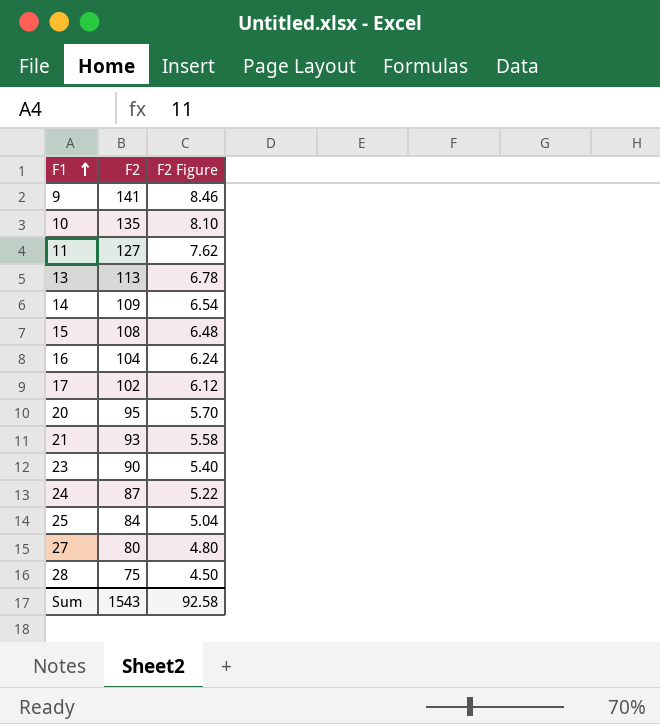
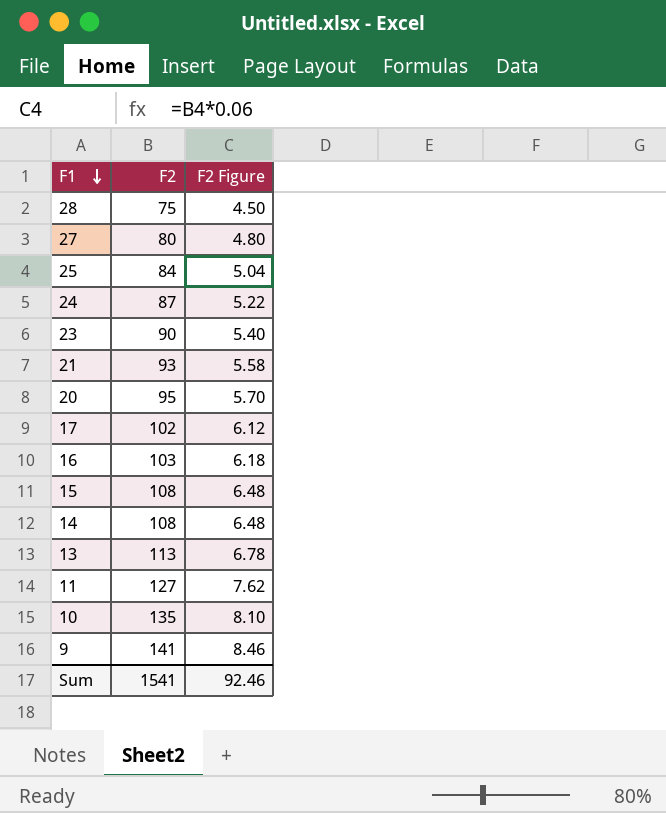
row order: F1 ascending -> F1 descending
16 | F2: 104 -> 103
16 | F2 Figure: 6.24 -> 6.18
14 | F2: 109 -> 108
14 | F2 Figure: 6.54 -> 6.48
Sum | F2: 1543 -> 1541
Sum | F2 Figure: 92.58 -> 92.46

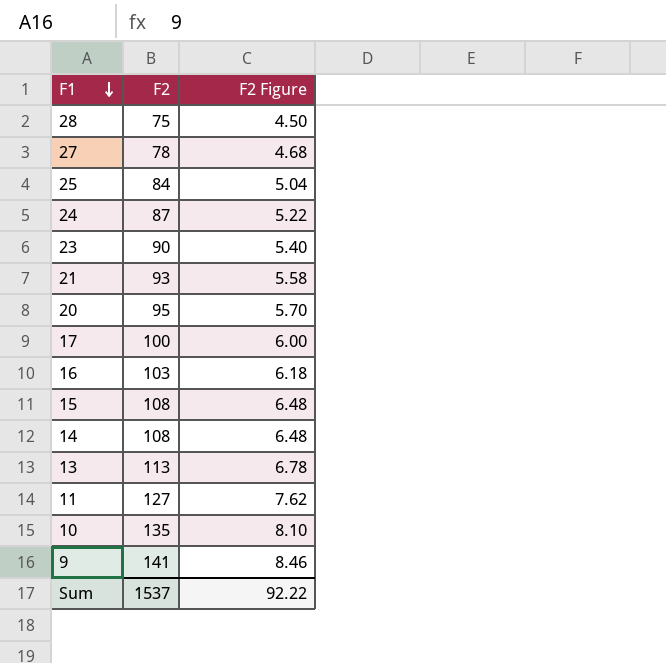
27 | F2: 80 -> 78
27 | F2 Figure: 4.80 -> 4.68
17 | F2: 102 -> 100
17 | F2 Figure: 6.12 -> 6.00
Sum | F2: 1541 -> 1537
Sum | F2 Figure: 92.46 -> 92.22

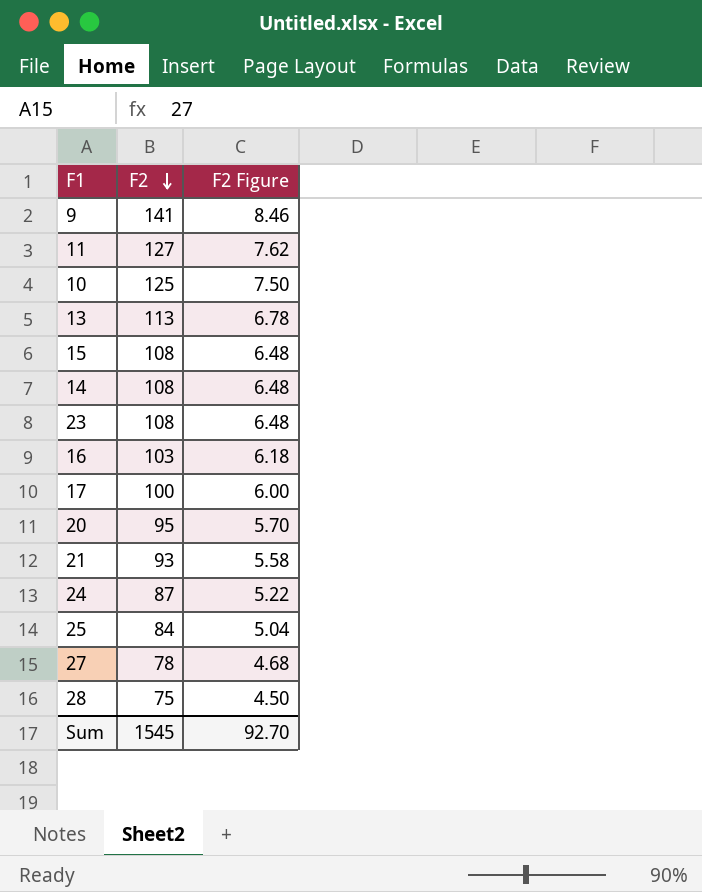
row order: F1 descending -> F2 descending
10 | F2: 135 -> 125
10 | F2 Figure: 8.10 -> 7.50
23 | F2: 90 -> 108
23 | F2 Figure: 5.40 -> 6.48
Sum | F2: 1537 -> 1545
Sum | F2 Figure: 92.22 -> 92.70

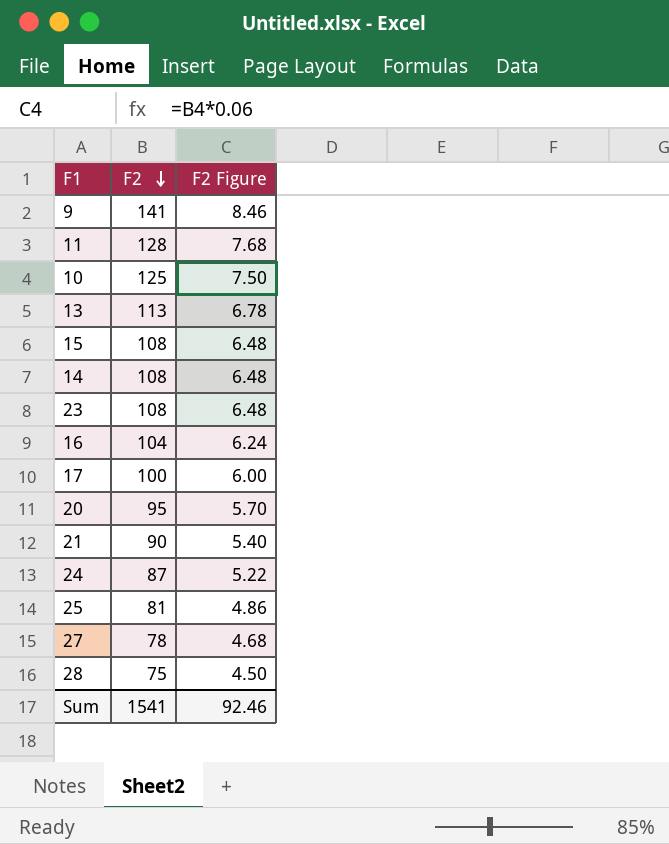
11 | F2: 127 -> 128
11 | F2 Figure: 7.62 -> 7.68
16 | F2: 103 -> 104
16 | F2 Figure: 6.18 -> 6.24
21 | F2: 93 -> 90
21 | F2 Figure: 5.58 -> 5.40
25 | F2: 84 -> 81
25 | F2 Figure: 5.04 -> 4.86
Sum | F2: 1545 -> 1541
Sum | F2 Figure: 92.70 -> 92.46

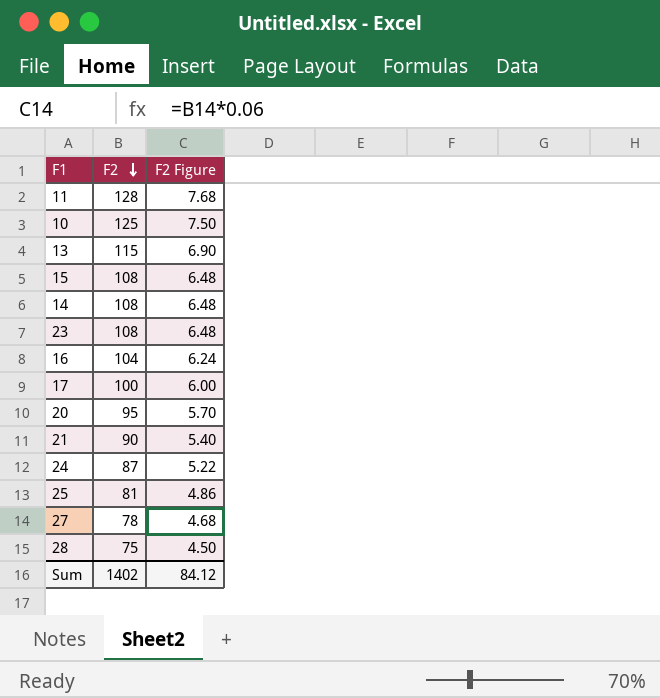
row 9: 141 | 8.46 -> none
13 | F2: 113 -> 115
13 | F2 Figure: 6.78 -> 6.90
Sum | F2: 1541 -> 1402
Sum | F2 Figure: 92.46 -> 84.12

